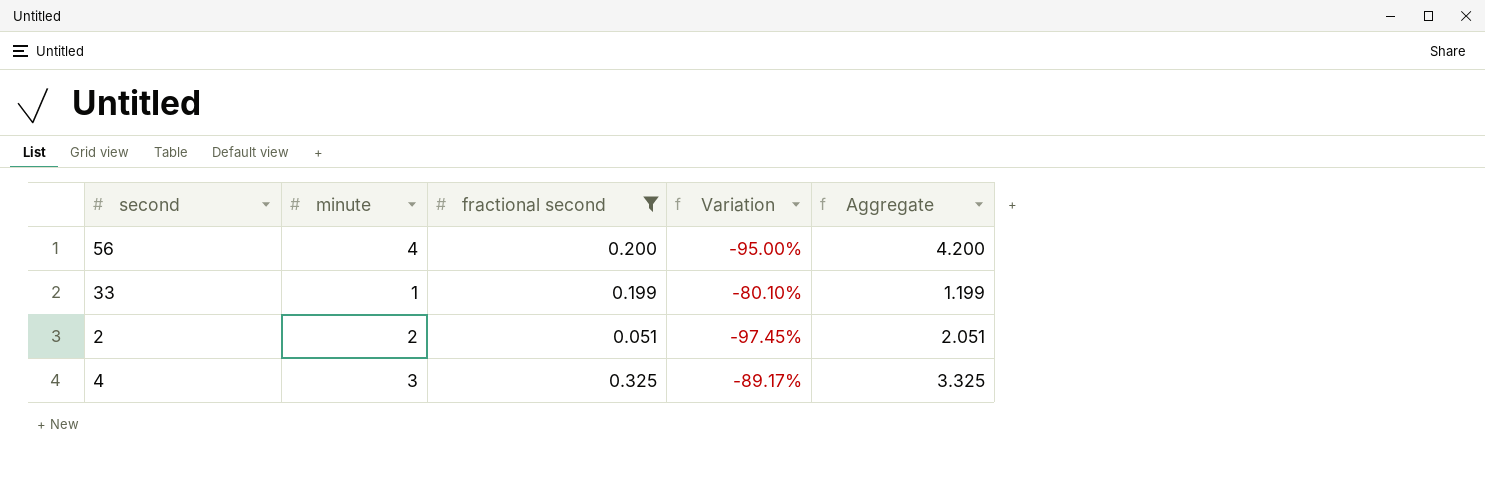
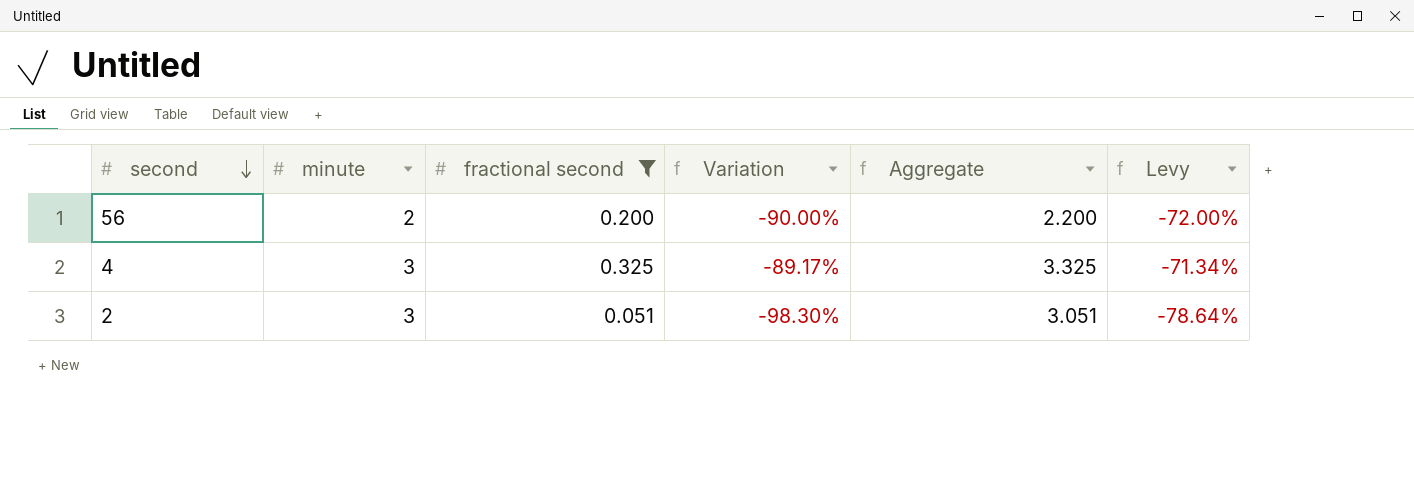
row order: none -> second descending
column Levy | formula: none -> [Variation] * 0.8
row 33: 1 | 0.199 | -80.10% | 1.199 -> none
56 | minute: 4 -> 2
56 | Variation: -95.00% -> -90.00%
56 | Aggregate: 4.200 -> 2.200
2 | minute: 2 -> 3
2 | Variation: -97.45% -> -98.30%
2 | Aggregate: 2.051 -> 3.051

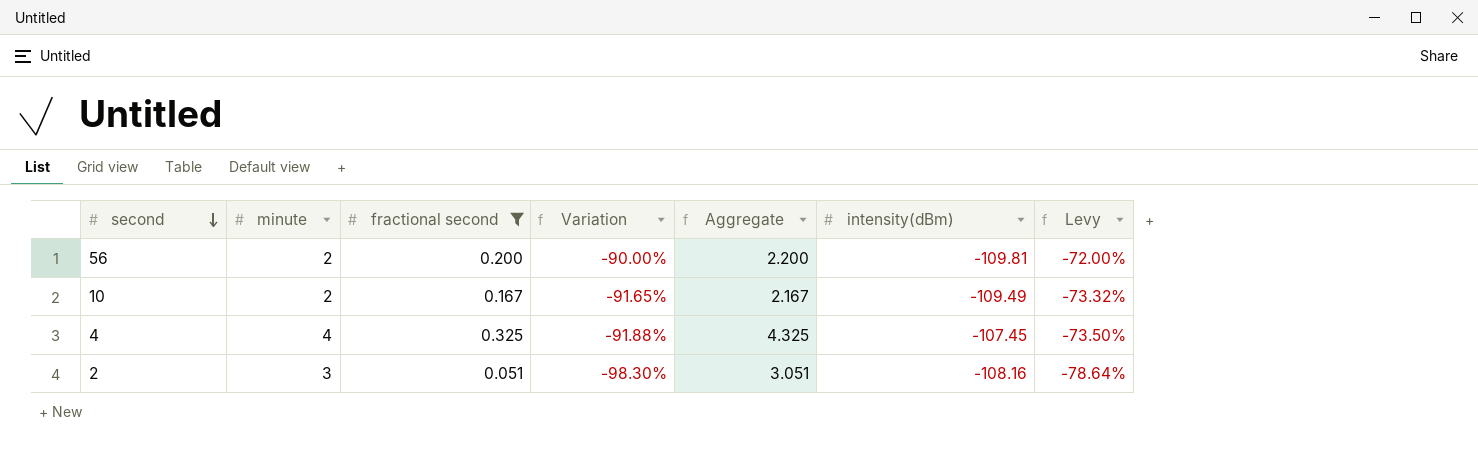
column intensity(dBm) | position: none -> 6
row 10: none -> 2 | 0.167 | -91.65% | 2.167 | -109.49 | -73.32%
4 | minute: 3 -> 4
4 | Variation: -89.17% -> -91.88%
4 | Aggregate: 3.325 -> 4.325
4 | Levy: -71.34% -> -73.50%

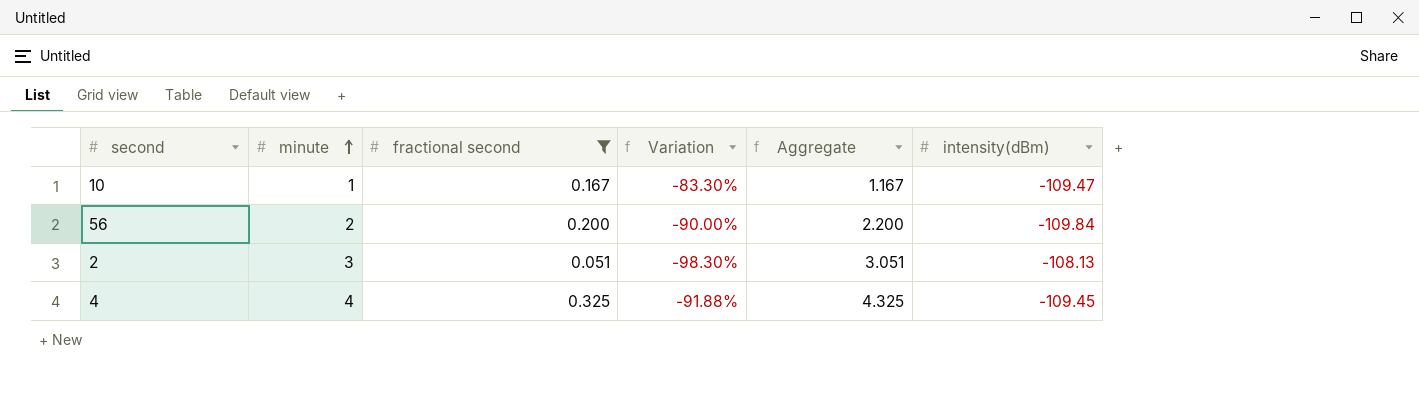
row order: second descending -> minute ascending
column Levy | formula: [Variation] * 0.8 -> none
10 | minute: 2 -> 1
10 | Variation: -91.65% -> -83.30%
10 | Aggregate: 2.167 -> 1.167
10 | intensity(dBm): -109.49 -> -109.47
56 | intensity(dBm): -109.81 -> -109.84
2 | intensity(dBm): -108.16 -> -108.13
4 | intensity(dBm): -107.45 -> -109.45

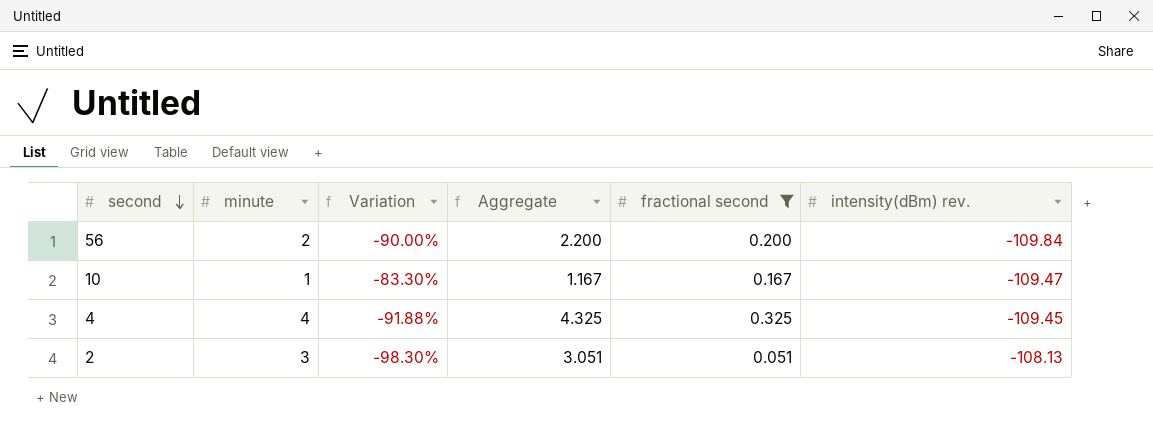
row order: minute ascending -> second descending
column fractional second | position: 3 -> 5
column name: intensity(dBm) -> intensity(dBm) rev.

